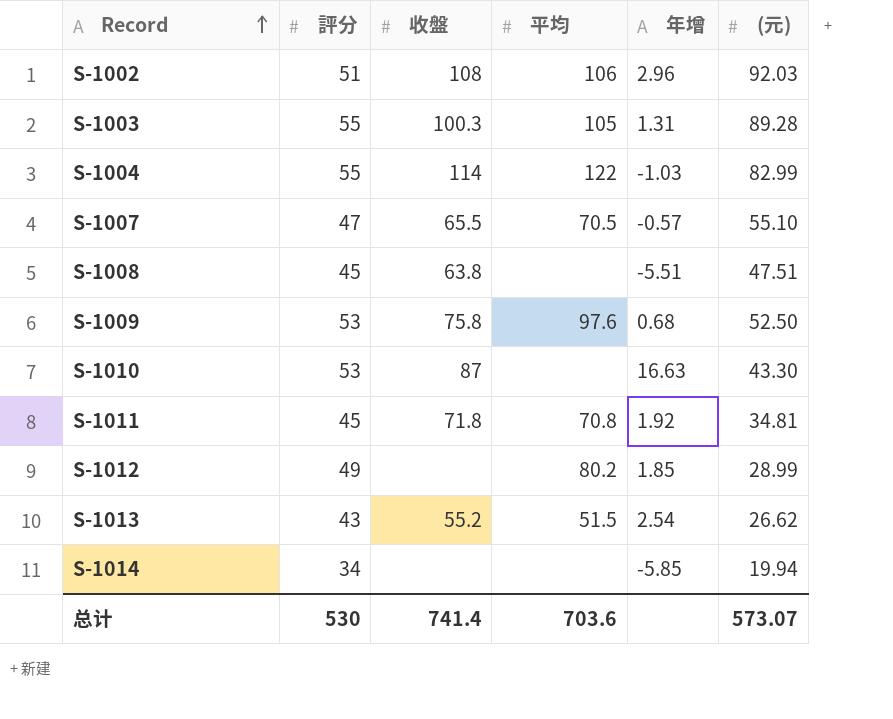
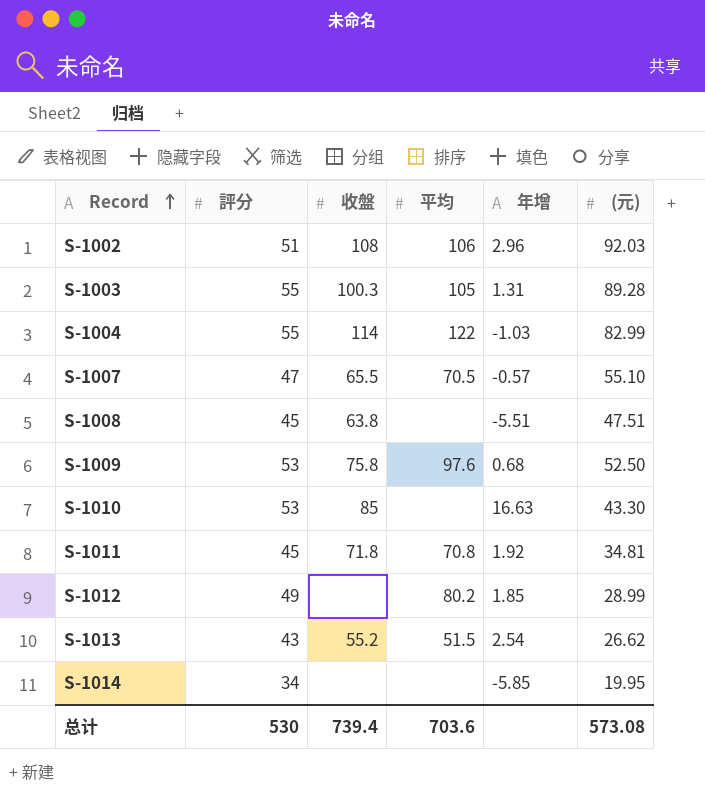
S-1010 | 收盤: 87 -> 85
S-1014 | (元): 19.94 -> 19.95
总计 | 收盤: 741.4 -> 739.4
总计 | (元): 573.07 -> 573.08

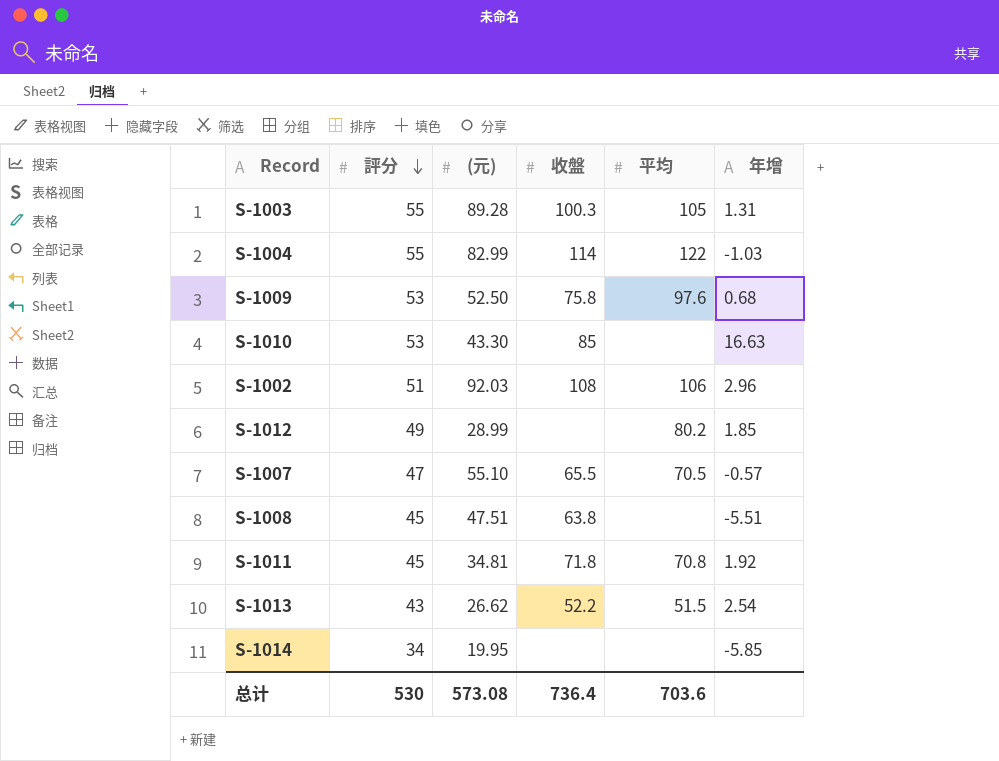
row order: Record ascending -> 評分 descending
column (元) | position: 6 -> 3
S-1013 | 收盤: 55.2 -> 52.2
总计 | 收盤: 739.4 -> 736.4

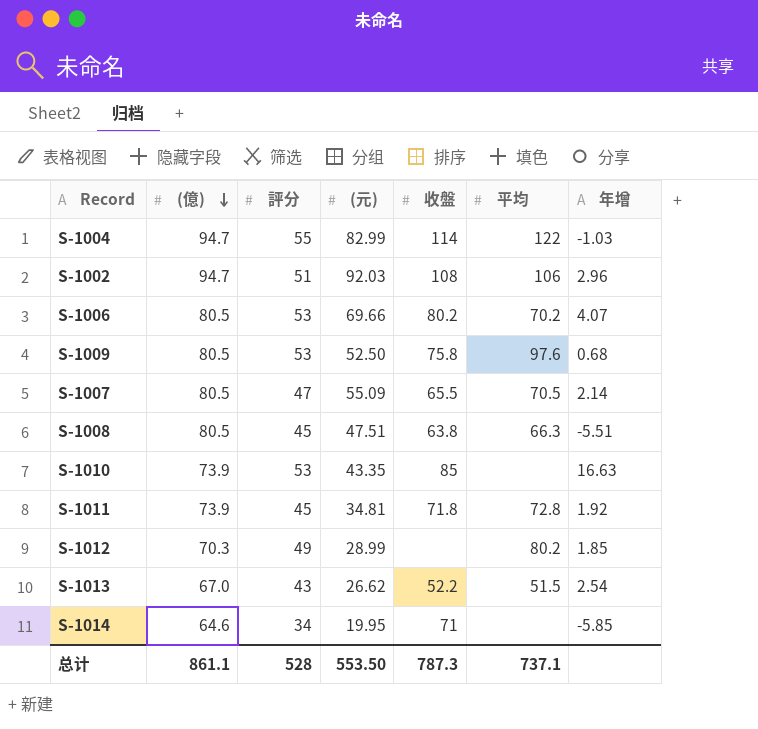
row order: 評分 descending -> (億) descending
column (億) | position: none -> 2
row S-1003: 55 | 89.28 | 100.3 | 105 | 1.31 -> none
row S-1006: none -> 80.5 | 53 | 69.66 | 80.2 | 70.2 | 4.07
S-1007 | (元): 55.10 -> 55.09
S-1007 | 年增: -0.57 -> 2.14
S-1008 | 平均: none -> 66.3
S-1010 | (元): 43.30 -> 43.35
S-1011 | 平均: 70.8 -> 72.8
S-1014 | 收盤: none -> 71
总计 | 評分: 530 -> 528
总计 | (元): 573.08 -> 553.50
总计 | 收盤: 736.4 -> 787.3
总计 | 平均: 703.6 -> 737.1

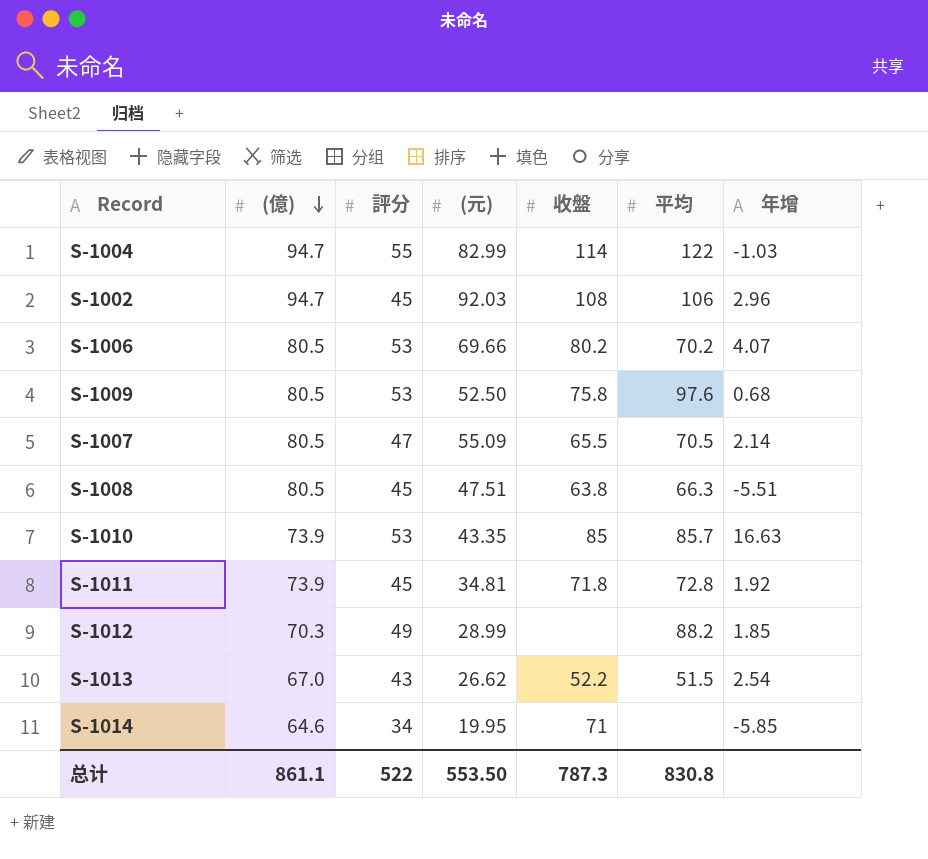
S-1002 | 評分: 51 -> 45
S-1010 | 平均: none -> 85.7
S-1012 | 平均: 80.2 -> 88.2
总计 | 評分: 528 -> 522
总计 | 平均: 737.1 -> 830.8

